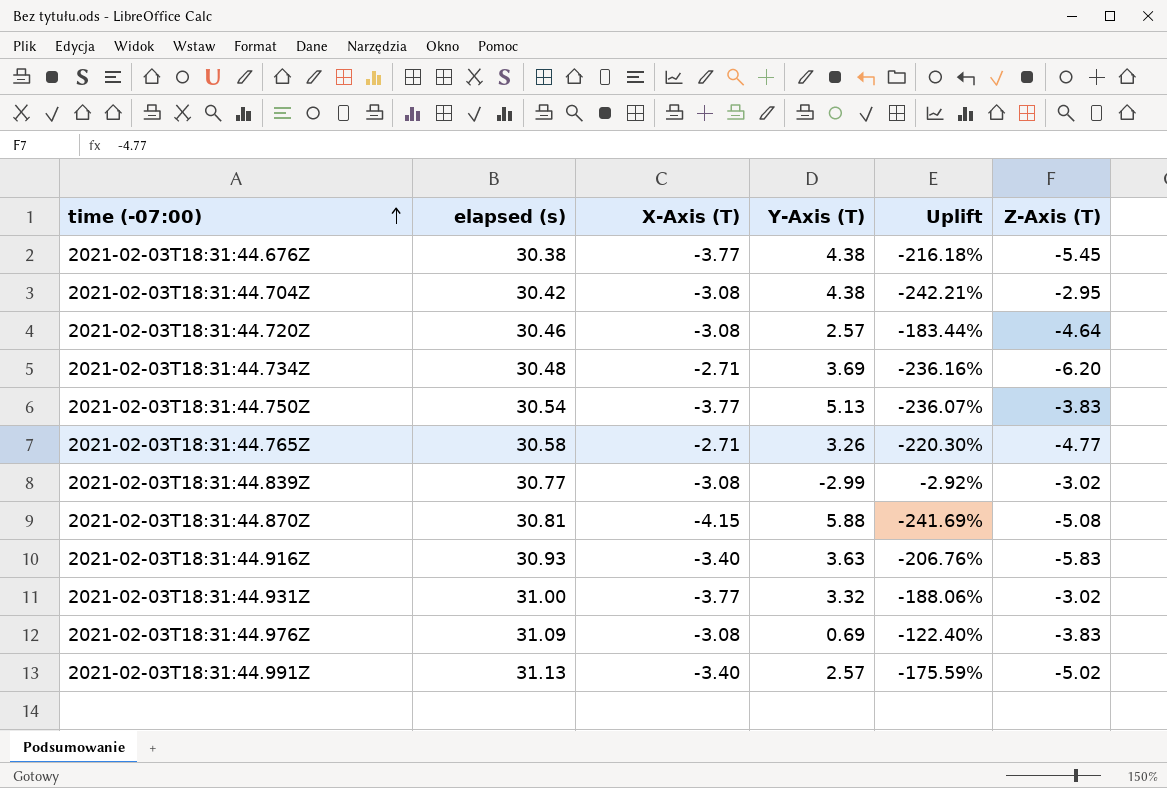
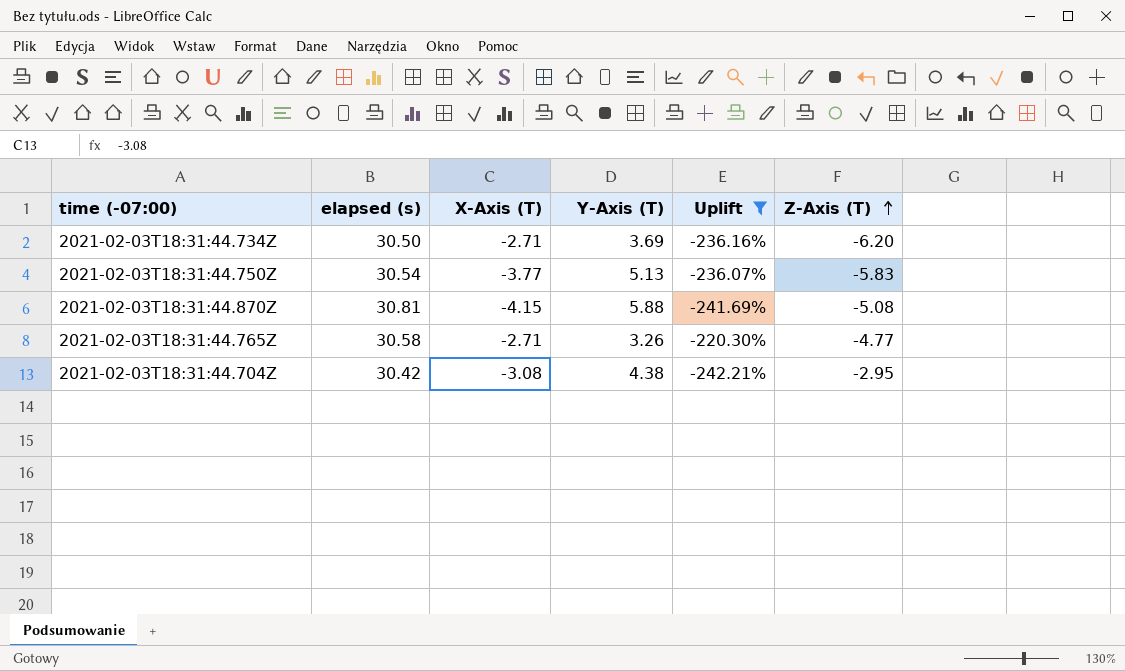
filter: none -> Uplift <= -220.30%
row order: time (-07:00) ascending -> Z-Axis (T) ascending
2021-02-03T18:31:44.734Z | elapsed (s): 30.48 -> 30.50
2021-02-03T18:31:44.750Z | Z-Axis (T): -3.83 -> -5.83

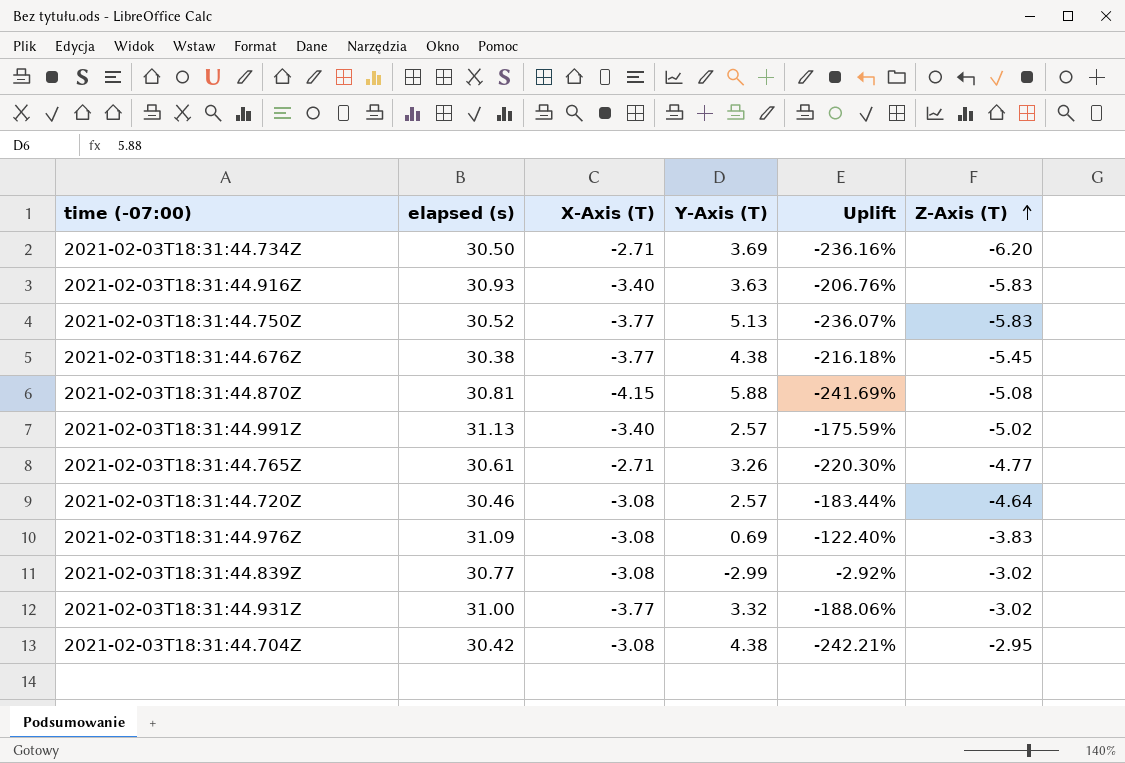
filter: Uplift <= -220.30% -> none
2021-02-03T18:31:44.750Z | elapsed (s): 30.54 -> 30.52
2021-02-03T18:31:44.765Z | elapsed (s): 30.58 -> 30.61

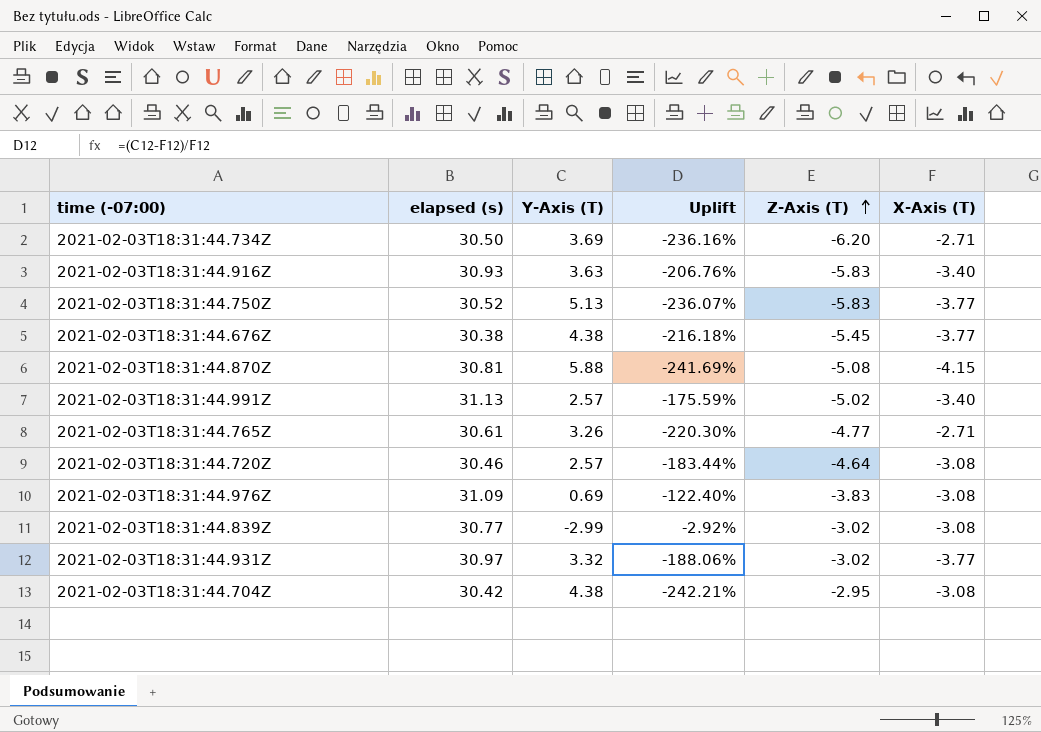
column X-Axis (T) | position: 3 -> 6
2021-02-03T18:31:44.931Z | elapsed (s): 31.00 -> 30.97

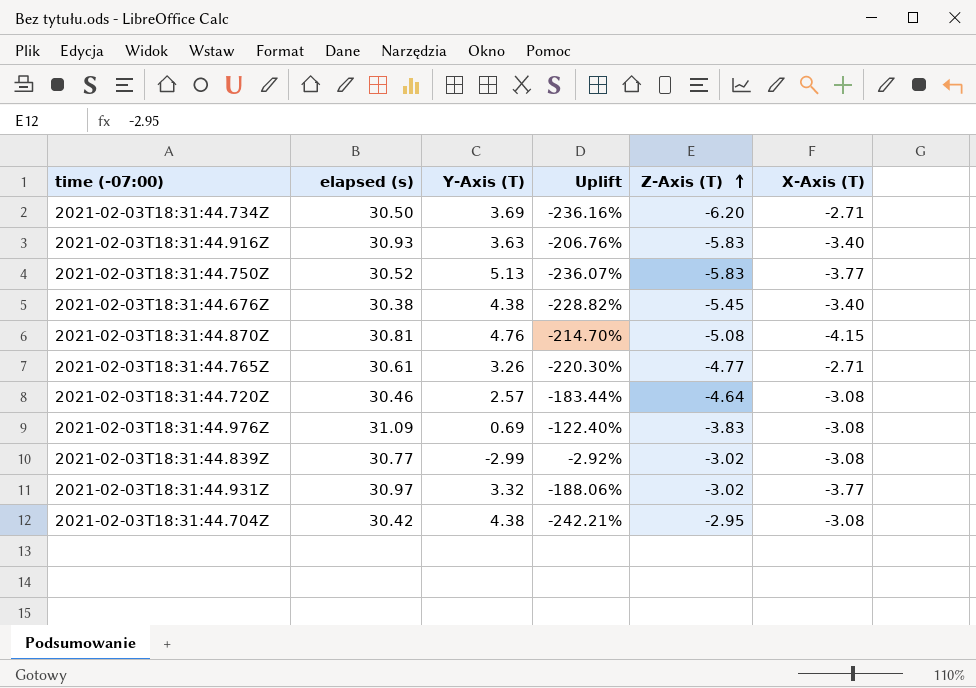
row 2021-02-03T18:31:44.991Z: 31.13 | 2.57 | -175.59% | -5.02 | -3.40 -> none
2021-02-03T18:31:44.676Z | Uplift: -216.18% -> -228.82%
2021-02-03T18:31:44.676Z | X-Axis (T): -3.77 -> -3.40
2021-02-03T18:31:44.870Z | Y-Axis (T): 5.88 -> 4.76
2021-02-03T18:31:44.870Z | Uplift: -241.69% -> -214.70%

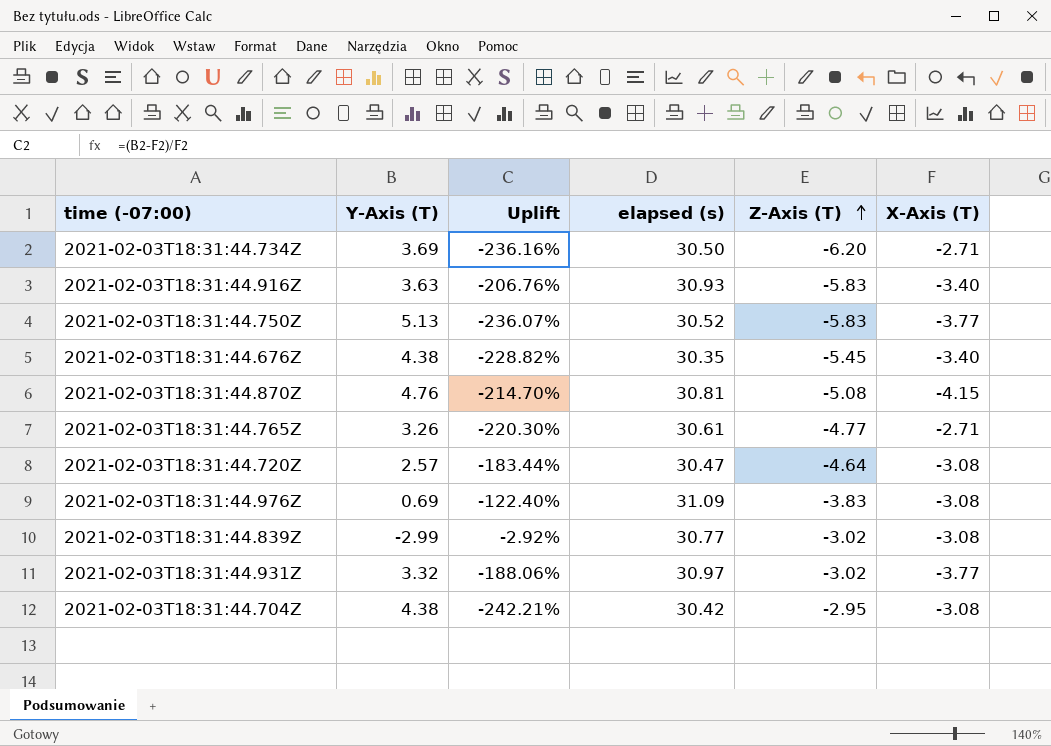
column elapsed (s) | position: 2 -> 4
2021-02-03T18:31:44.676Z | elapsed (s): 30.38 -> 30.35
2021-02-03T18:31:44.720Z | elapsed (s): 30.46 -> 30.47

